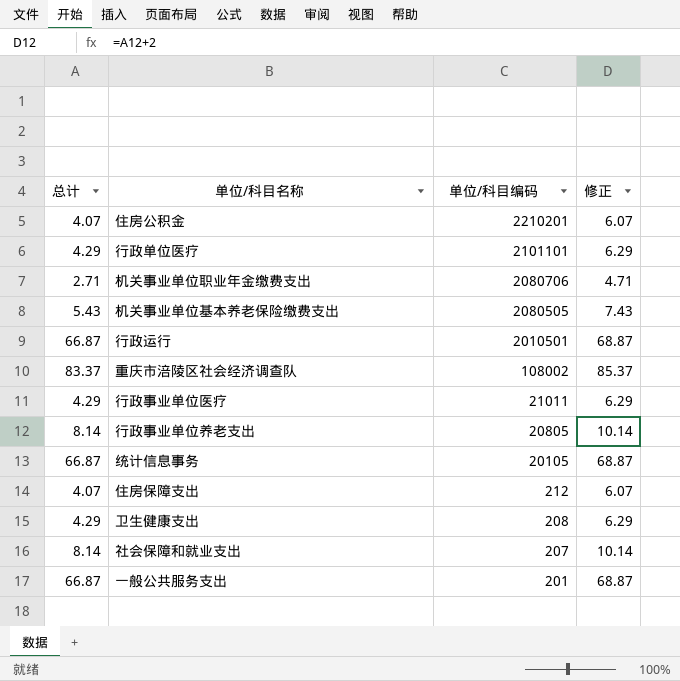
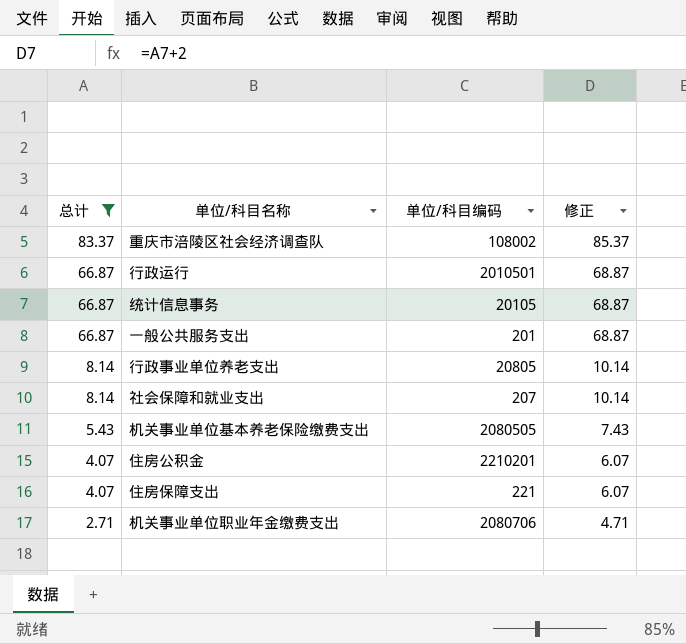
filter: none -> 总计 != 4.29
row order: 单位/科目编码 descending -> 总计 descending
住房保障支出 | 单位/科目编码: 212 -> 221

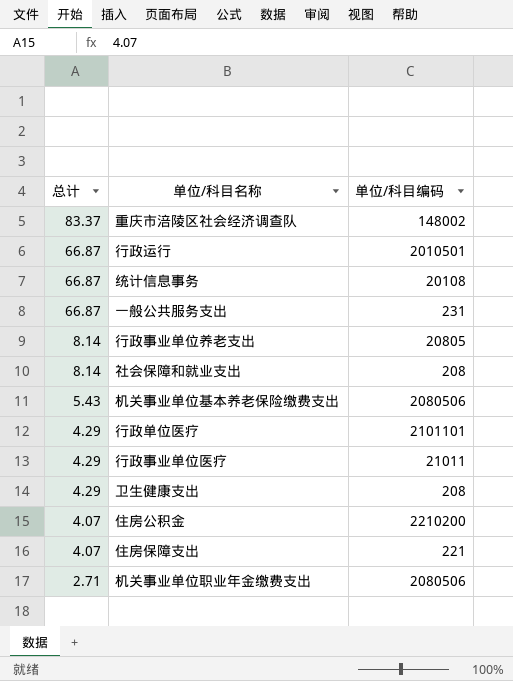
filter: 总计 != 4.29 -> none
column 修正 | formula: [总计] + 2 -> none
重庆市涪陵区社会经济调查队 | 单位/科目编码: 108002 -> 148002
统计信息事务 | 单位/科目编码: 20105 -> 20108
一般公共服务支出 | 单位/科目编码: 201 -> 231
社会保障和就业支出 | 单位/科目编码: 207 -> 208
机关事业单位基本养老保险缴费支出 | 单位/科目编码: 2080505 -> 2080506
住房公积金 | 单位/科目编码: 2210201 -> 2210200
机关事业单位职业年金缴费支出 | 单位/科目编码: 2080706 -> 2080506

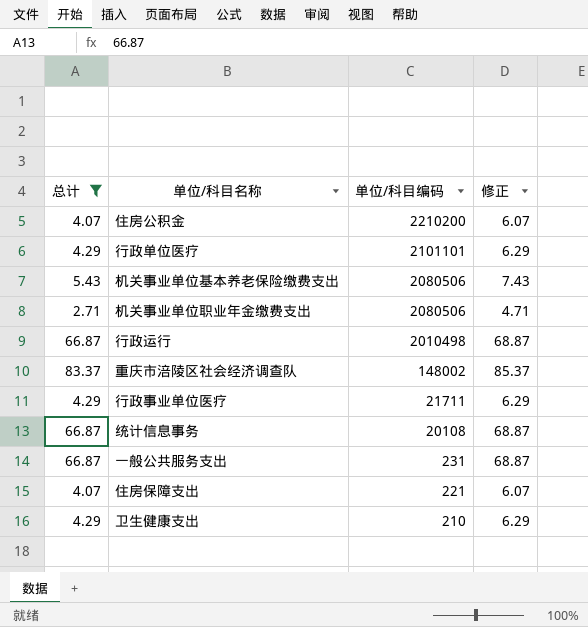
filter: none -> 总计 != 8.14
row order: 总计 descending -> 单位/科目编码 descending
column 修正 | formula: none -> [总计] + 2
行政运行 | 单位/科目编码: 2010501 -> 2010498
行政事业单位医疗 | 单位/科目编码: 21011 -> 21711
卫生健康支出 | 单位/科目编码: 208 -> 210

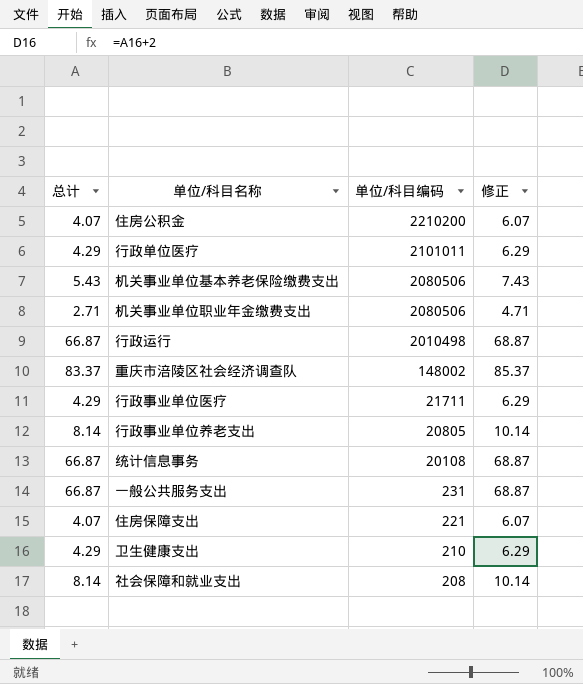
filter: 总计 != 8.14 -> none
行政单位医疗 | 单位/科目编码: 2101101 -> 2101011

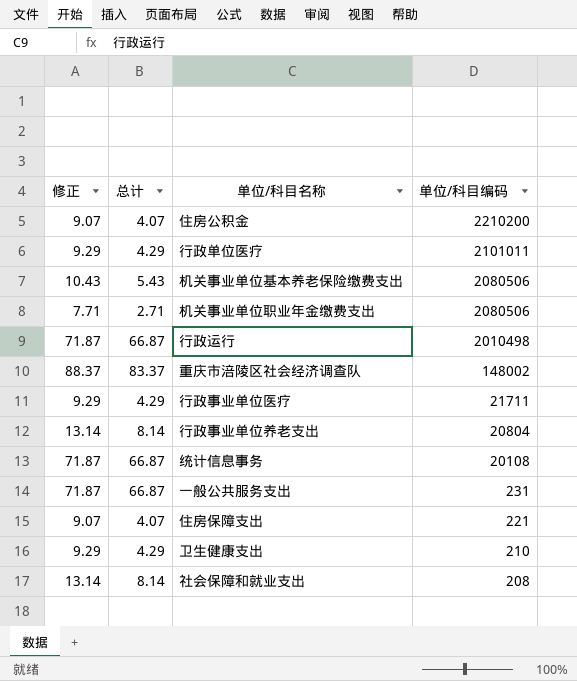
column 修正 | formula: [总计] + 2 -> [总计] + 5
column 修正 | position: 4 -> 1
行政事业单位养老支出 | 单位/科目编码: 20805 -> 20804

